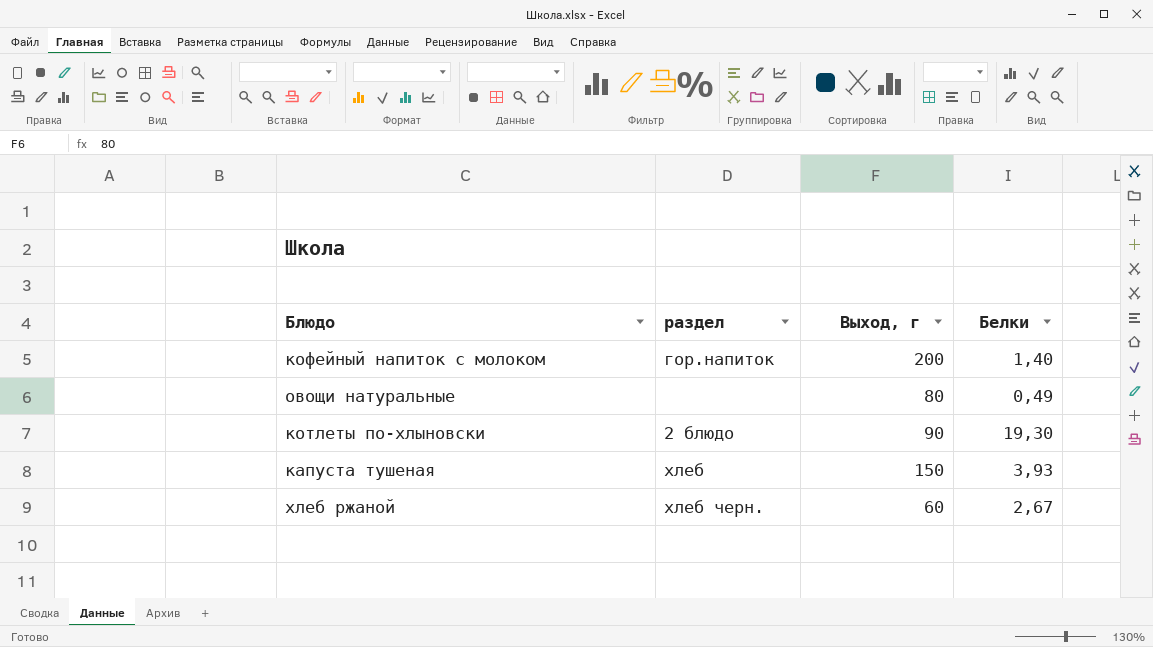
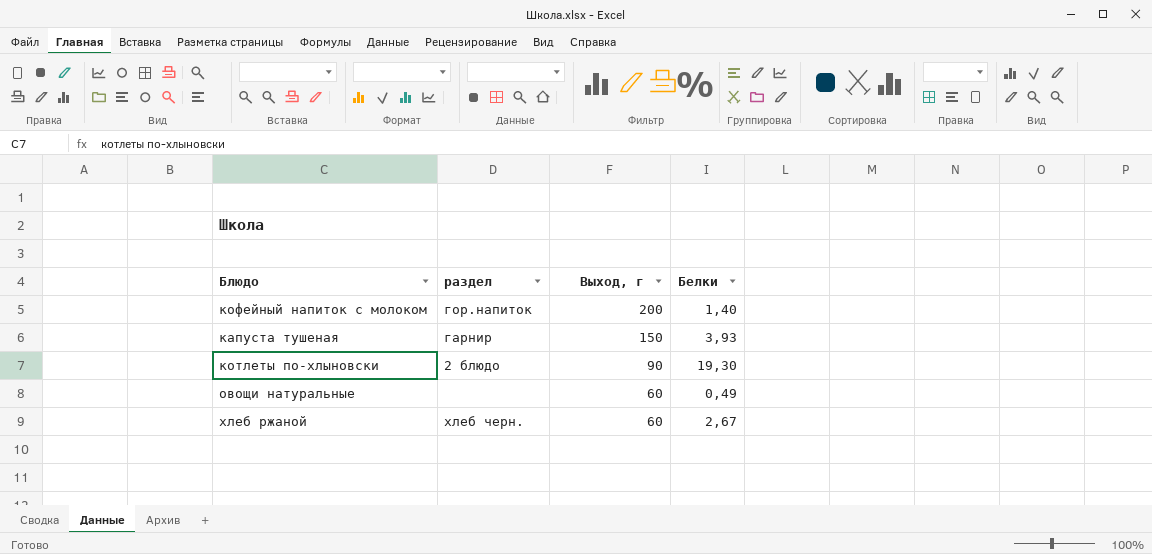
row order: none -> Выход, г descending
капуста тушеная | раздел: хлеб -> гарнир
овощи натуральные | Выход, г: 80 -> 60

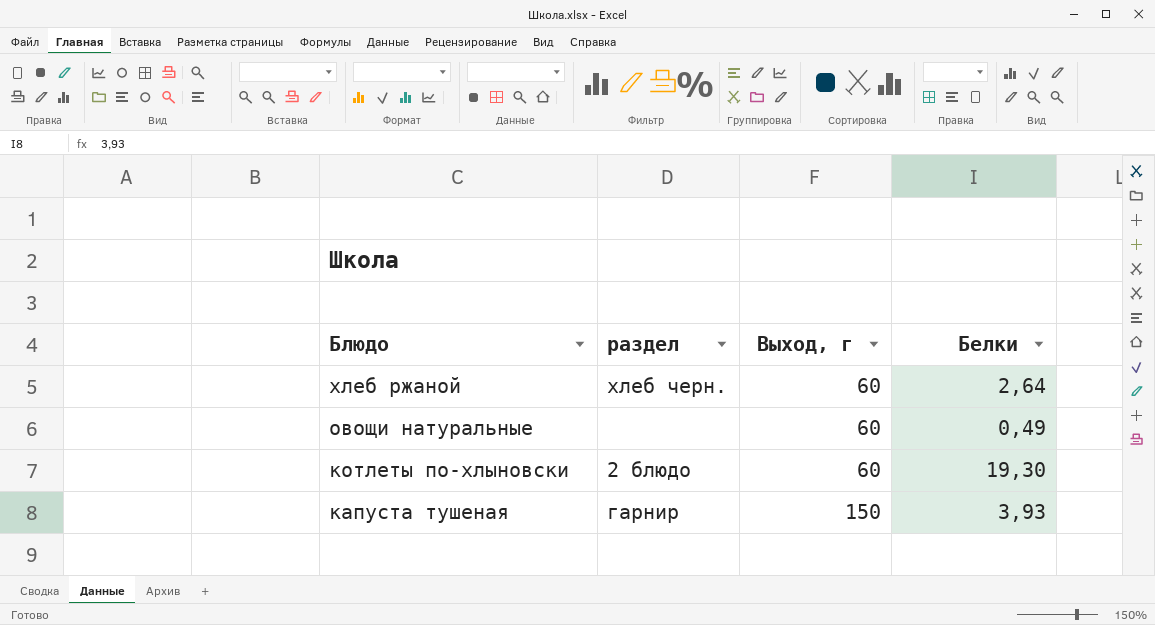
row order: Выход, г descending -> Блюдо descending
row кофейный напиток с молоком: гор.напиток | 200 | 1,40 -> none
хлеб ржаной | Белки: 2,67 -> 2,64
котлеты по-хлыновски | Выход, г: 90 -> 60

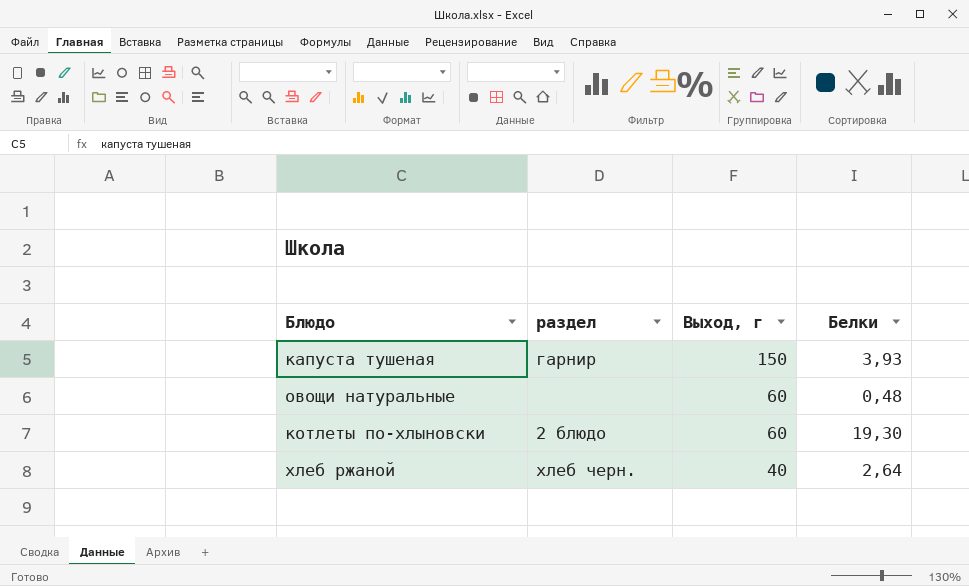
row order: Блюдо descending -> Выход, г descending
овощи натуральные | Белки: 0,49 -> 0,48
хлеб ржаной | Выход, г: 60 -> 40

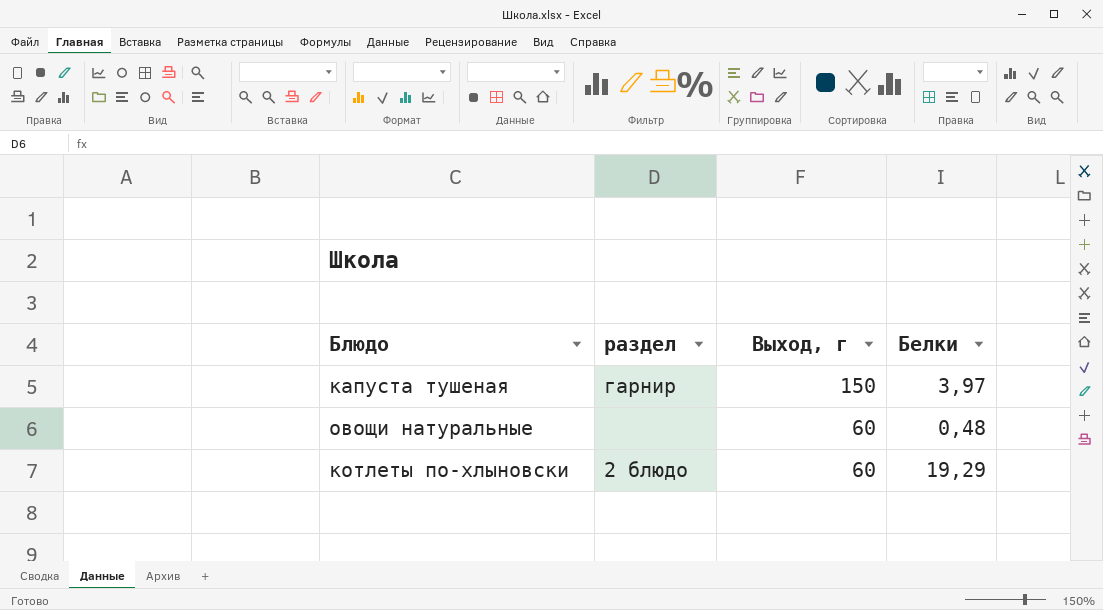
row хлеб ржаной: хлеб черн. | 40 | 2,64 -> none
капуста тушеная | Белки: 3,93 -> 3,97
котлеты по-хлыновски | Белки: 19,30 -> 19,29

